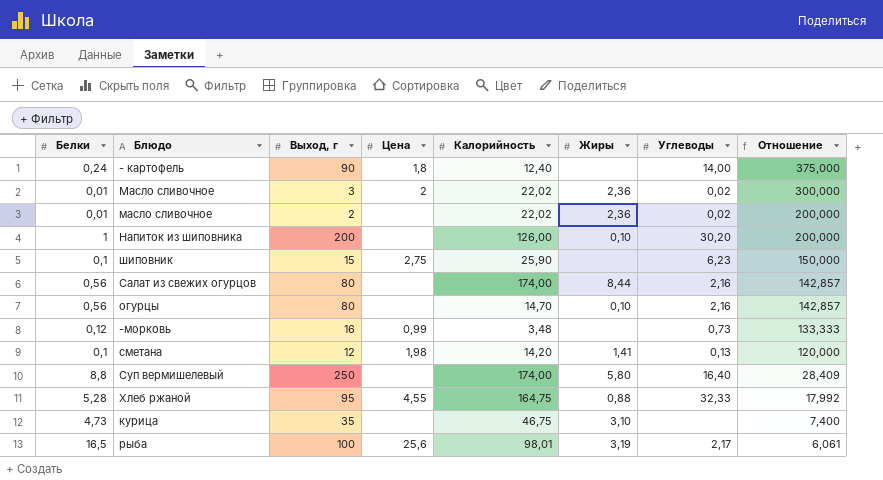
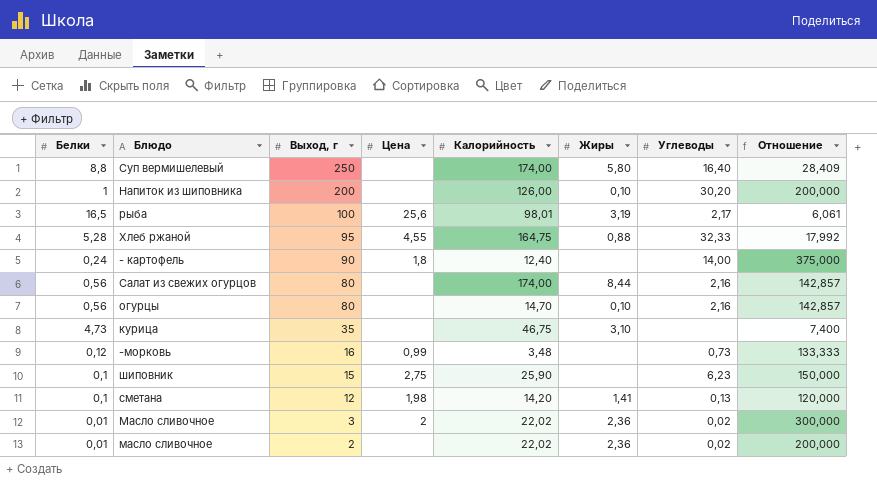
row order: Отношение descending -> Выход, г descending

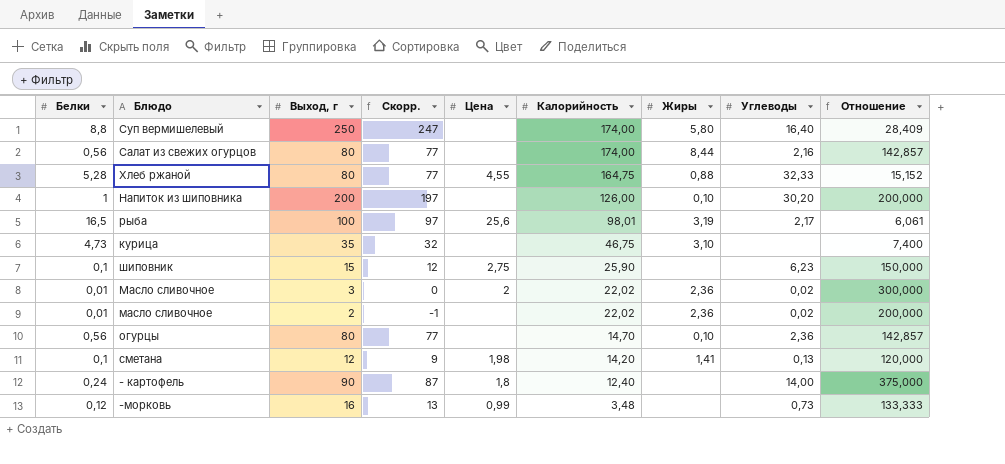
row order: Выход, г descending -> Калорийность descending
column Скорр. | formula: none -> [Выход, г] - 3
Хлеб ржаной | Выход, г: 95 -> 80
Хлеб ржаной | Отношение: 17,992 -> 15,152
огурцы | Углеводы: 2,16 -> 2,36

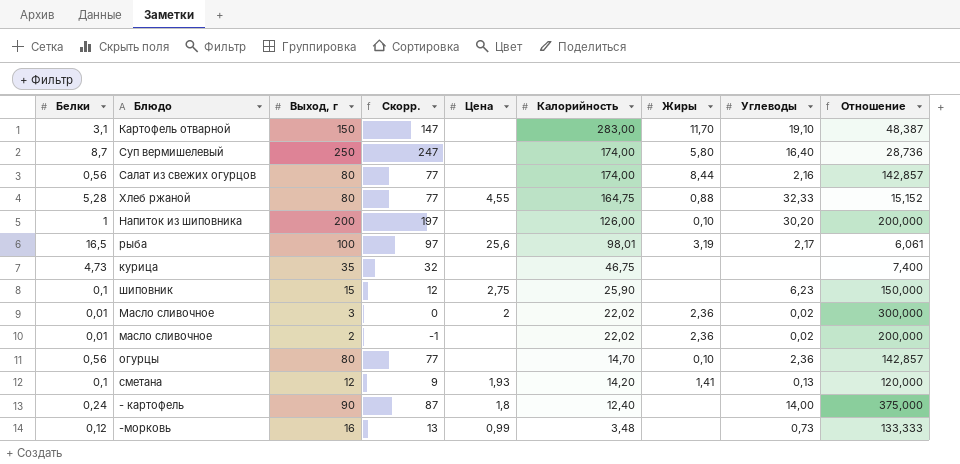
row Картофель отварной: none -> 3,1 | 150 | 147 | none | 283,00 | 11,70 | 19,10 | 48,387
Суп вермишелевый | Белки: 8,8 -> 8,7
Суп вермишелевый | Отношение: 28,409 -> 28,736
курица | Жиры: 3,10 -> none
сметана | Цена: 1,98 -> 1,93

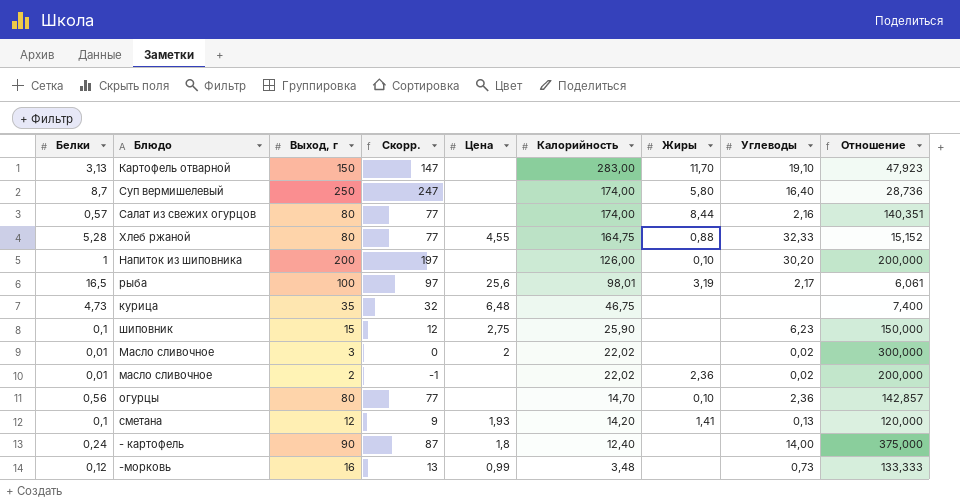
Картофель отварной | Белки: 3,1 -> 3,13
Картофель отварной | Отношение: 48,387 -> 47,923
Салат из свежих огурцов | Белки: 0,56 -> 0,57
Салат из свежих огурцов | Отношение: 142,857 -> 140,351
курица | Цена: none -> 6,48
Масло сливочное | Жиры: 2,36 -> none

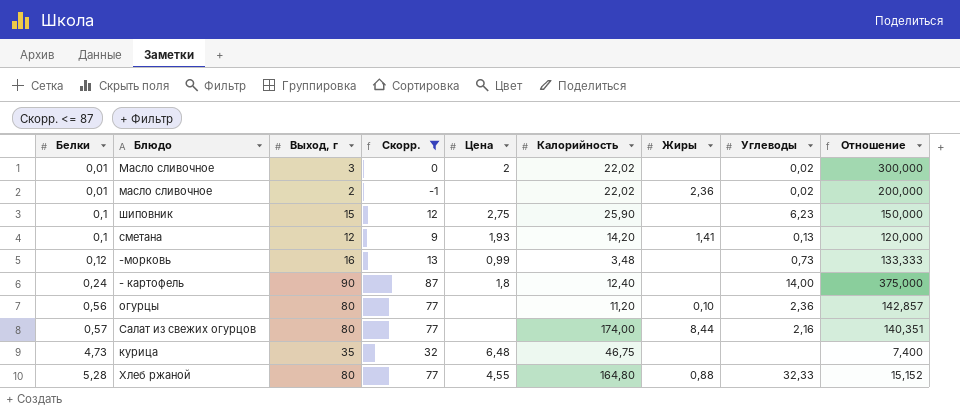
filter: none -> Скорр. <= 87
row order: Калорийность descending -> Белки ascending
огурцы | Калорийность: 14,70 -> 11,20
Хлеб ржаной | Калорийность: 164,75 -> 164,80

